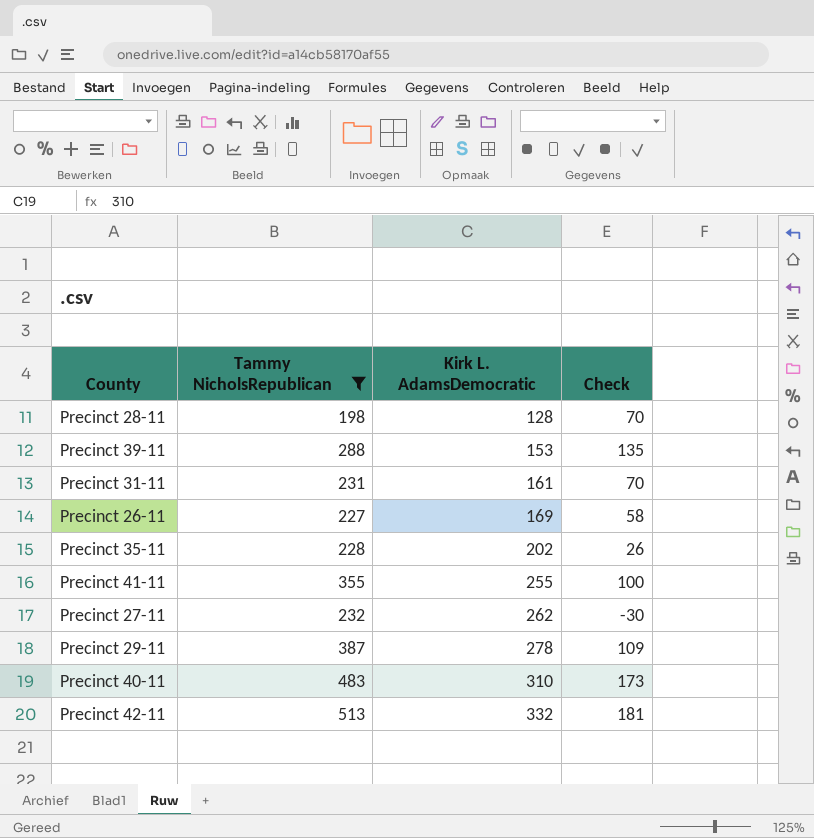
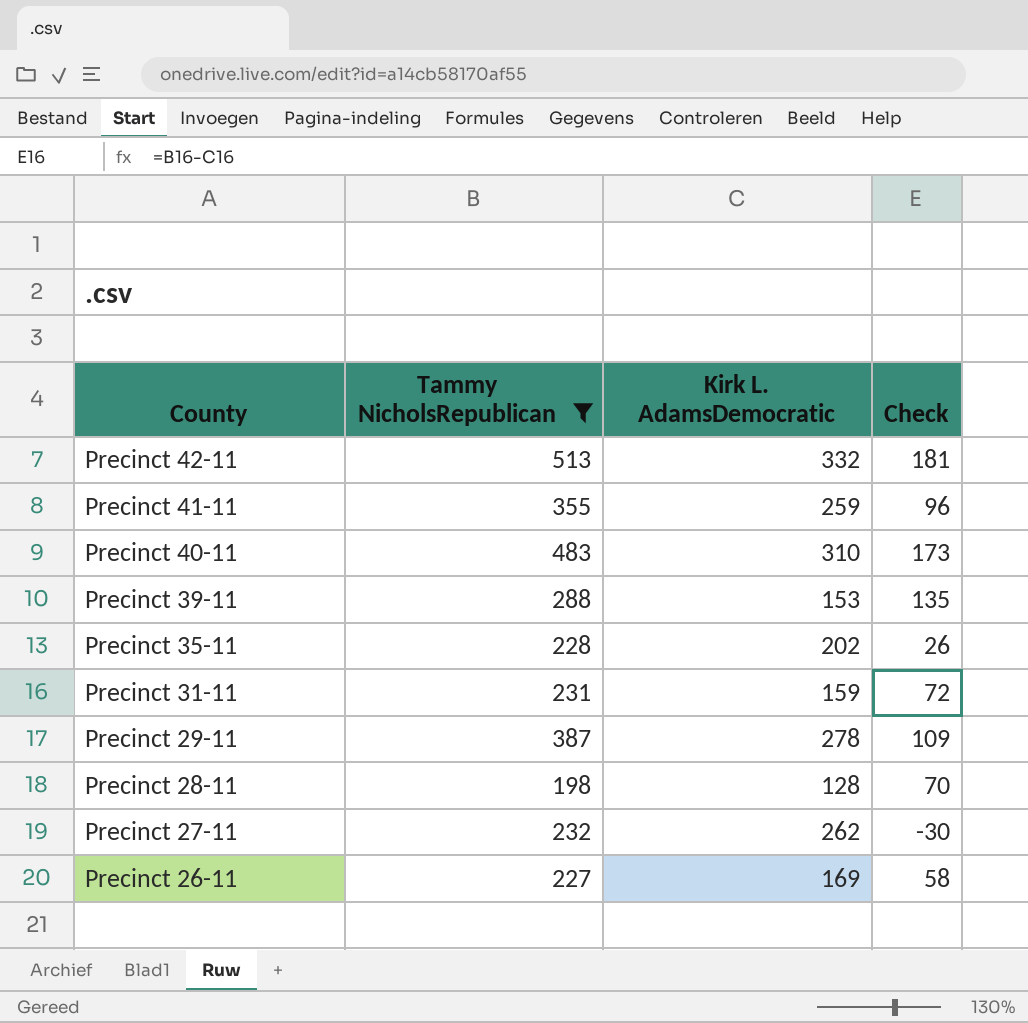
row order: Kirk L. AdamsDemocratic ascending -> County descending
Precinct 41-11 | Kirk L. AdamsDemocratic: 255 -> 259
Precinct 41-11 | Check: 100 -> 96
Precinct 31-11 | Kirk L. AdamsDemocratic: 161 -> 159
Precinct 31-11 | Check: 70 -> 72

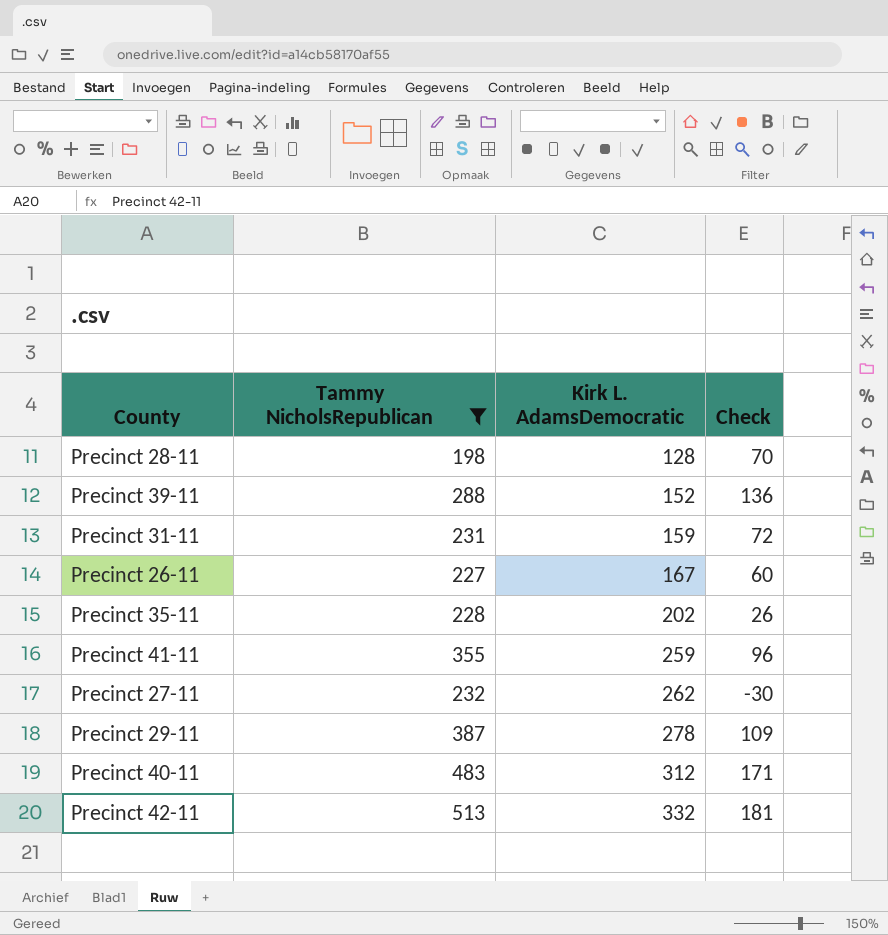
row order: County descending -> Kirk L. AdamsDemocratic ascending
Precinct 39-11 | Kirk L. AdamsDemocratic: 153 -> 152
Precinct 39-11 | Check: 135 -> 136
Precinct 26-11 | Kirk L. AdamsDemocratic: 169 -> 167
Precinct 26-11 | Check: 58 -> 60
Precinct 40-11 | Kirk L. AdamsDemocratic: 310 -> 312
Precinct 40-11 | Check: 173 -> 171

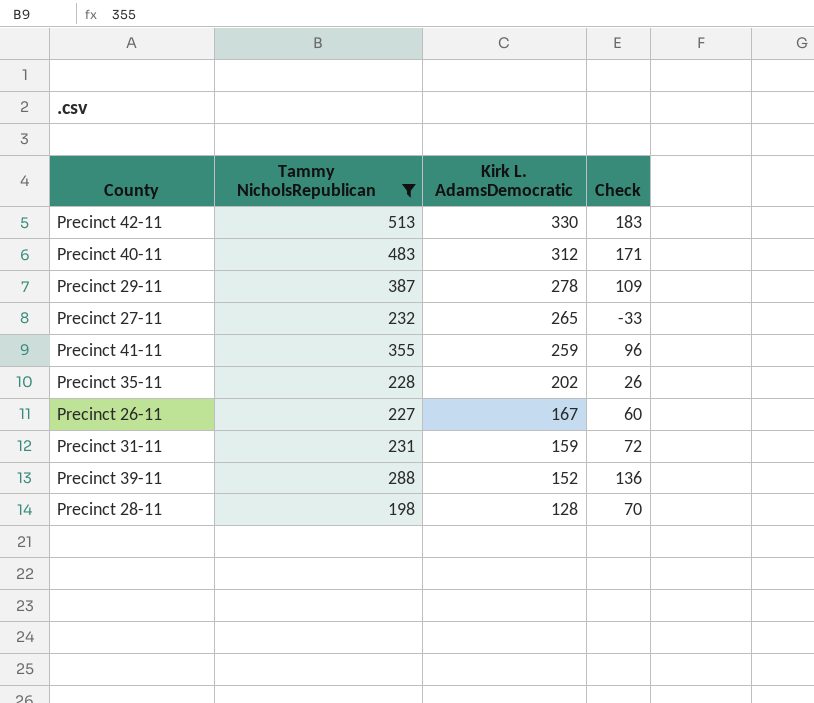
row order: Kirk L. AdamsDemocratic ascending -> Kirk L. AdamsDemocratic descending
Precinct 42-11 | Kirk L. AdamsDemocratic: 332 -> 330
Precinct 42-11 | Check: 181 -> 183
Precinct 27-11 | Kirk L. AdamsDemocratic: 262 -> 265
Precinct 27-11 | Check: -30 -> -33

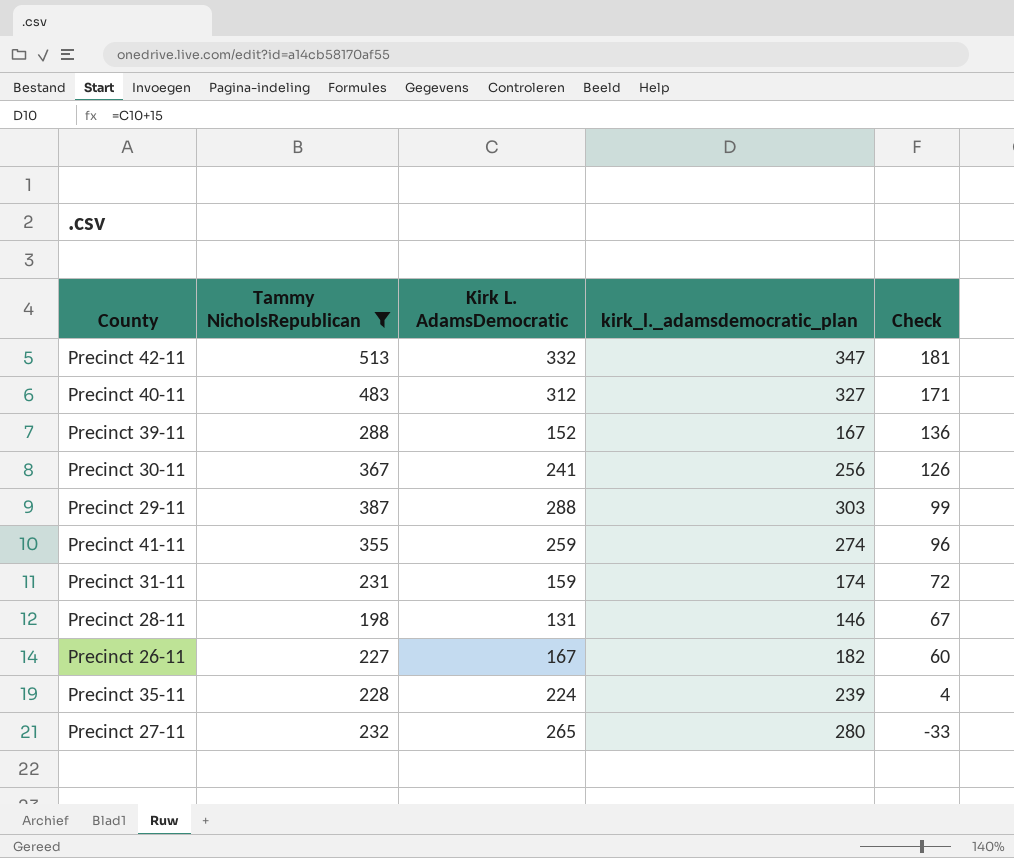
row order: Kirk L. AdamsDemocratic descending -> Check descending
column kirk_l._adamsdemocratic_plan | formula: none -> [Kirk L. AdamsDemocratic] + 15
Precinct 42-11 | Kirk L. AdamsDemocratic: 330 -> 332
Precinct 42-11 | Check: 183 -> 181
row Precinct 30-11: none -> 367 | 241 | 256 | 126
Precinct 29-11 | Kirk L. AdamsDemocratic: 278 -> 288
Precinct 29-11 | Check: 109 -> 99
Precinct 28-11 | Kirk L. AdamsDemocratic: 128 -> 131
Precinct 28-11 | Check: 70 -> 67
Precinct 35-11 | Kirk L. AdamsDemocratic: 202 -> 224
Precinct 35-11 | Check: 26 -> 4

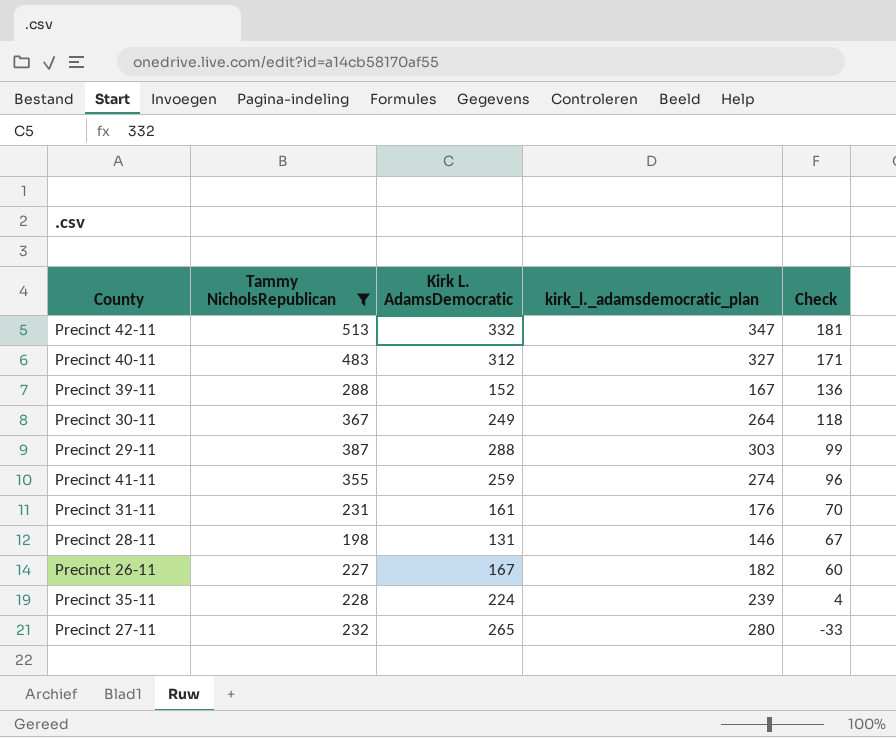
Precinct 30-11 | Kirk L. AdamsDemocratic: 241 -> 249
Precinct 30-11 | kirk_l._adamsdemocratic_plan: 256 -> 264
Precinct 30-11 | Check: 126 -> 118
Precinct 31-11 | Kirk L. AdamsDemocratic: 159 -> 161
Precinct 31-11 | kirk_l._adamsdemocratic_plan: 174 -> 176
Precinct 31-11 | Check: 72 -> 70

